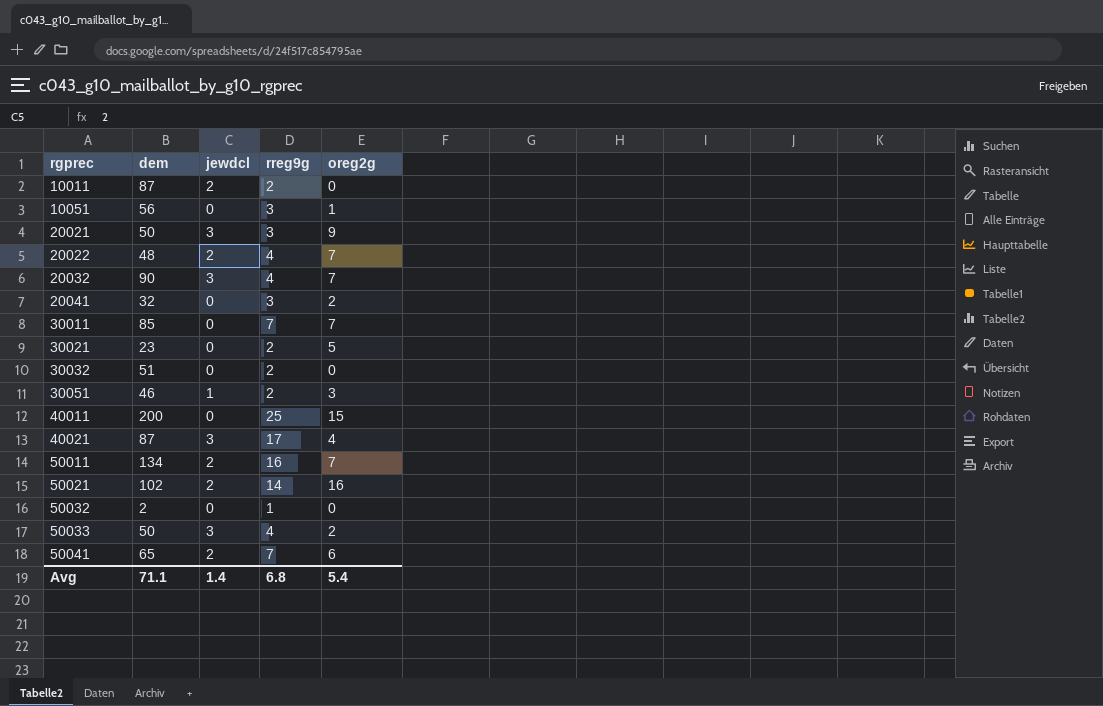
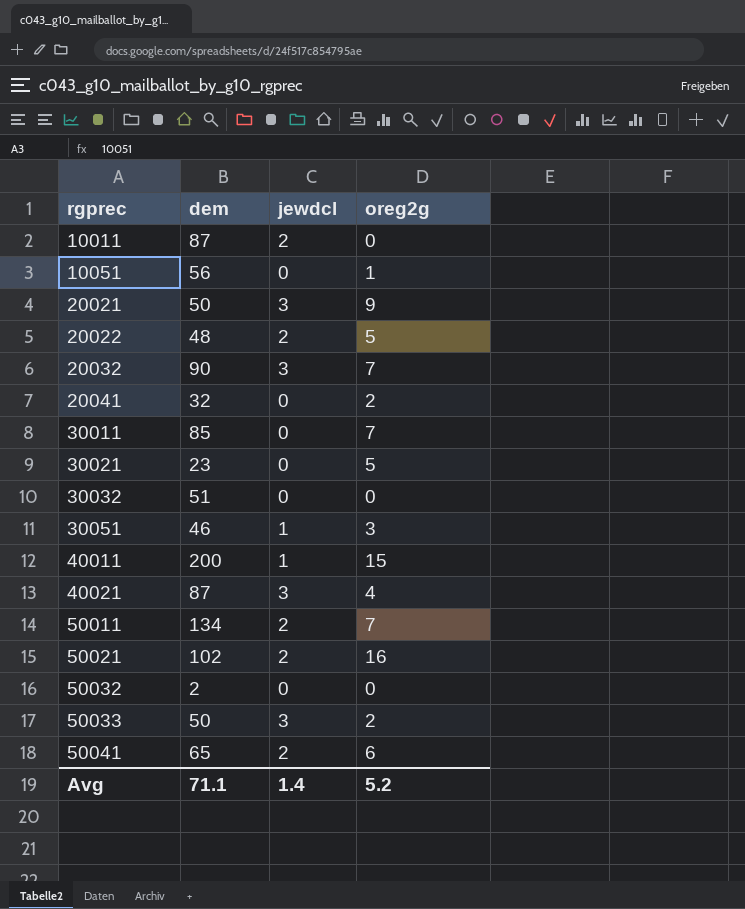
column rreg9g | position: 4 -> none
20022 | oreg2g: 7 -> 5
40011 | jewdcl: 0 -> 1
Avg | oreg2g: 5.4 -> 5.2

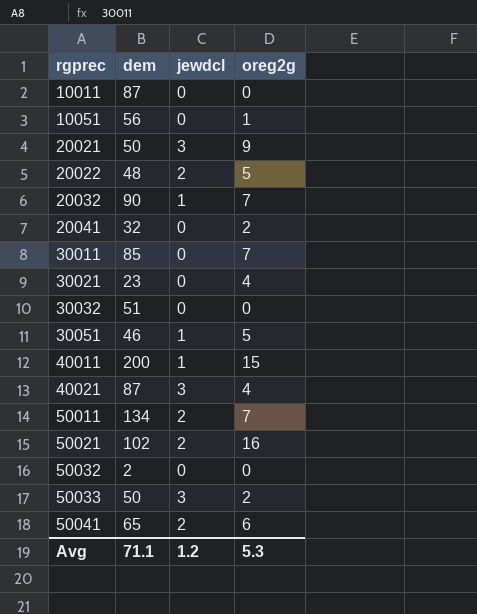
10011 | jewdcl: 2 -> 0
20032 | jewdcl: 3 -> 1
30021 | oreg2g: 5 -> 4
30051 | oreg2g: 3 -> 5
Avg | jewdcl: 1.4 -> 1.2
Avg | oreg2g: 5.2 -> 5.3

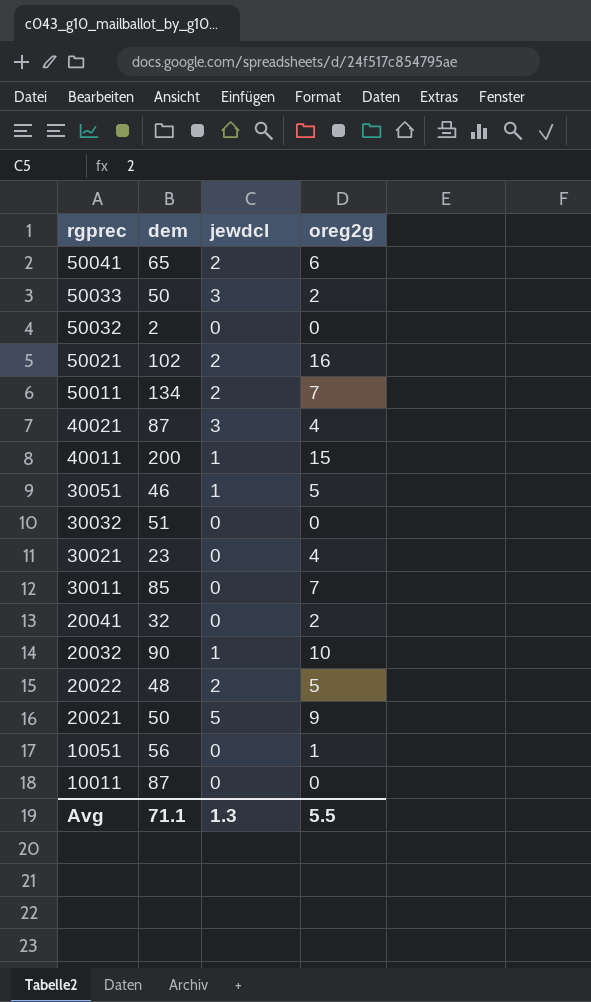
row order: rgprec ascending -> rgprec descending
20032 | oreg2g: 7 -> 10
20021 | jewdcl: 3 -> 5
Avg | jewdcl: 1.2 -> 1.3
Avg | oreg2g: 5.3 -> 5.5

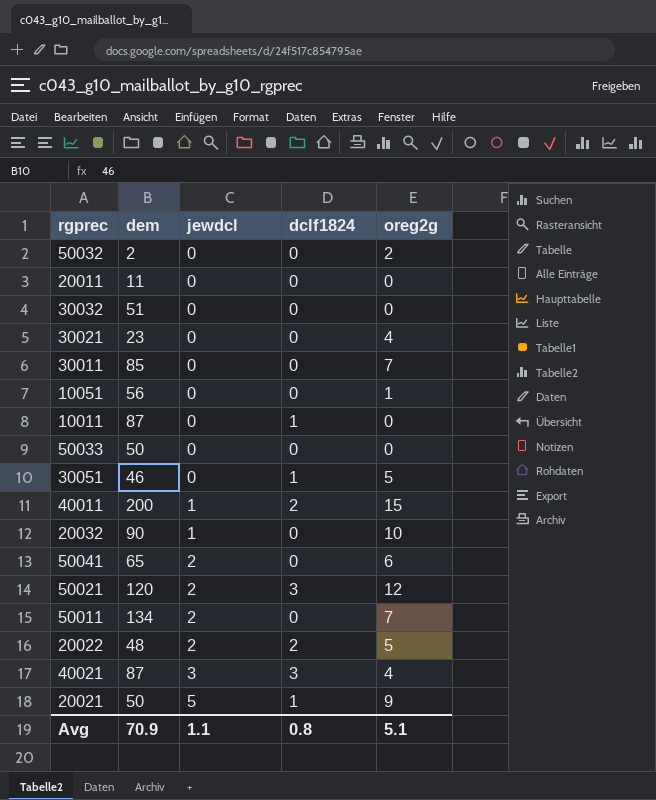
row order: rgprec descending -> jewdcl ascending
column dclf1824 | position: none -> 4
row 20041: 32 | 0 | 2 -> none
50032 | oreg2g: 0 -> 2
row 20011: none -> 11 | 0 | 0 | 0
50033 | jewdcl: 3 -> 0
50033 | oreg2g: 2 -> 0
30051 | jewdcl: 1 -> 0
50021 | dem: 102 -> 120
50021 | oreg2g: 16 -> 12
Avg | dem: 71.1 -> 70.9
Avg | jewdcl: 1.3 -> 1.1
Avg | oreg2g: 5.5 -> 5.1

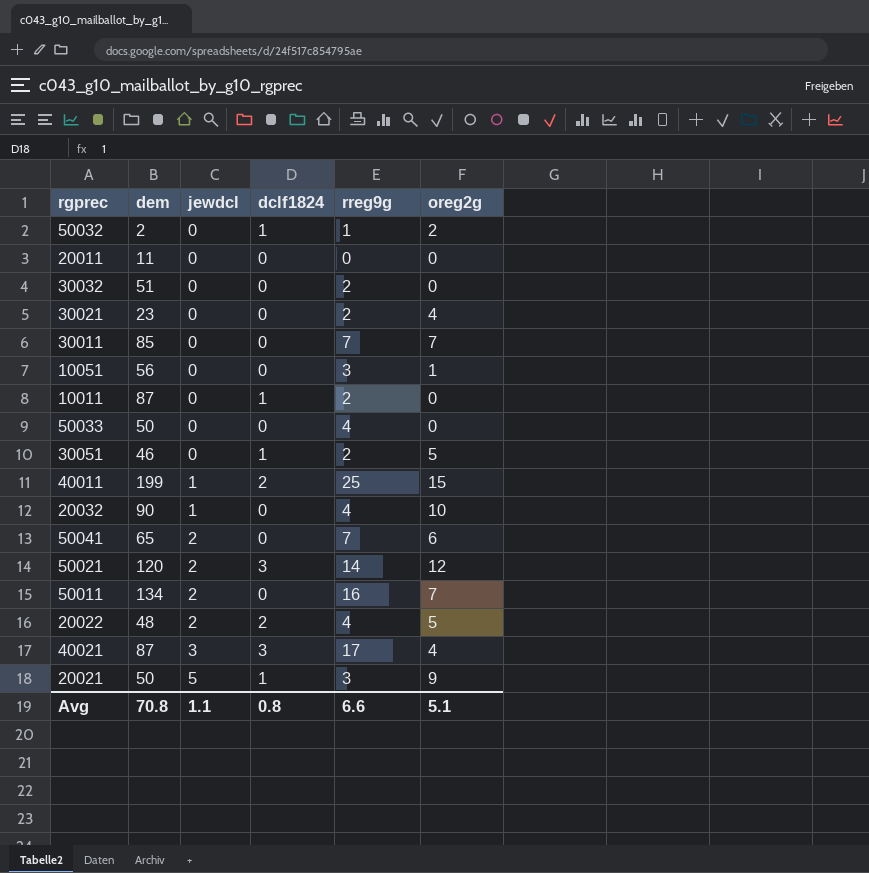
column rreg9g | position: none -> 5
50032 | dclf1824: 0 -> 1
40011 | dem: 200 -> 199
Avg | dem: 70.9 -> 70.8

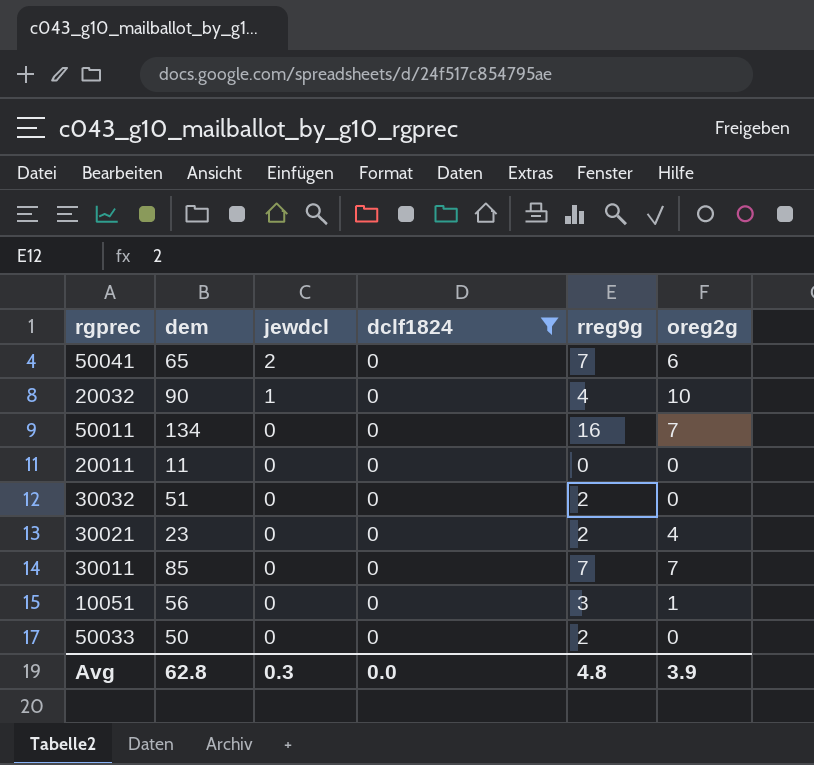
filter: none -> dclf1824 = 0
row order: jewdcl ascending -> jewdcl descending
50011 | jewdcl: 2 -> 0
50033 | rreg9g: 4 -> 2
Avg | dem: 70.8 -> 62.8
Avg | jewdcl: 1.1 -> 0.3
Avg | dclf1824: 0.8 -> 0.0
Avg | rreg9g: 6.6 -> 4.8
Avg | oreg2g: 5.1 -> 3.9

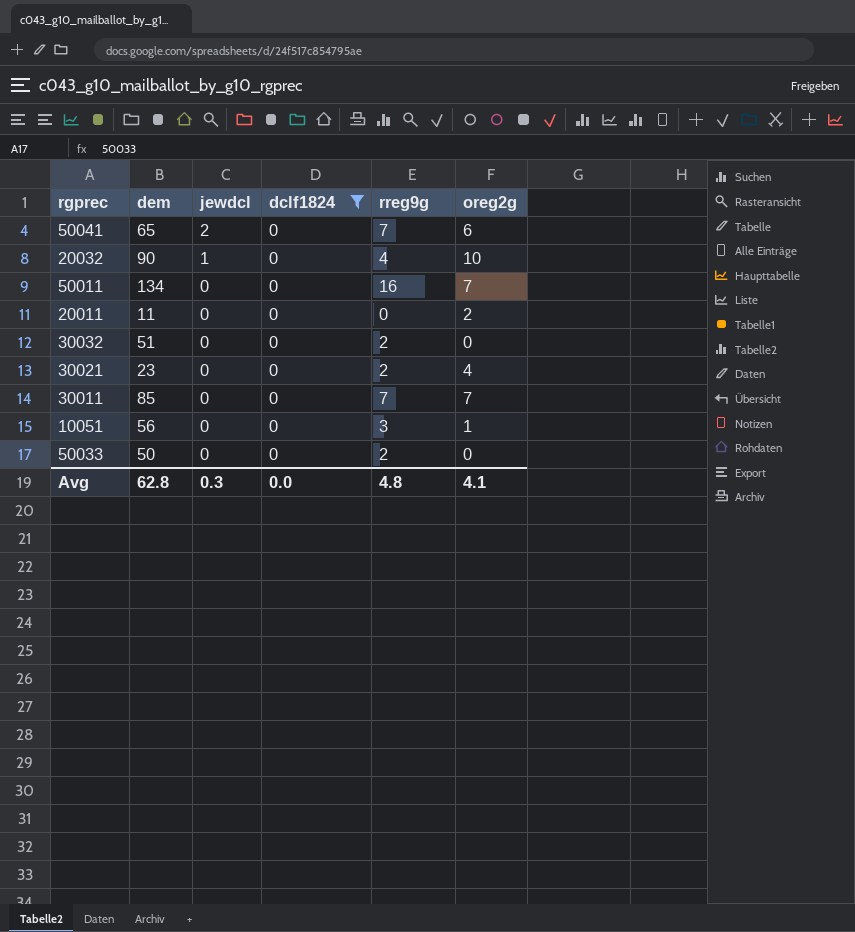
20011 | oreg2g: 0 -> 2
Avg | oreg2g: 3.9 -> 4.1

